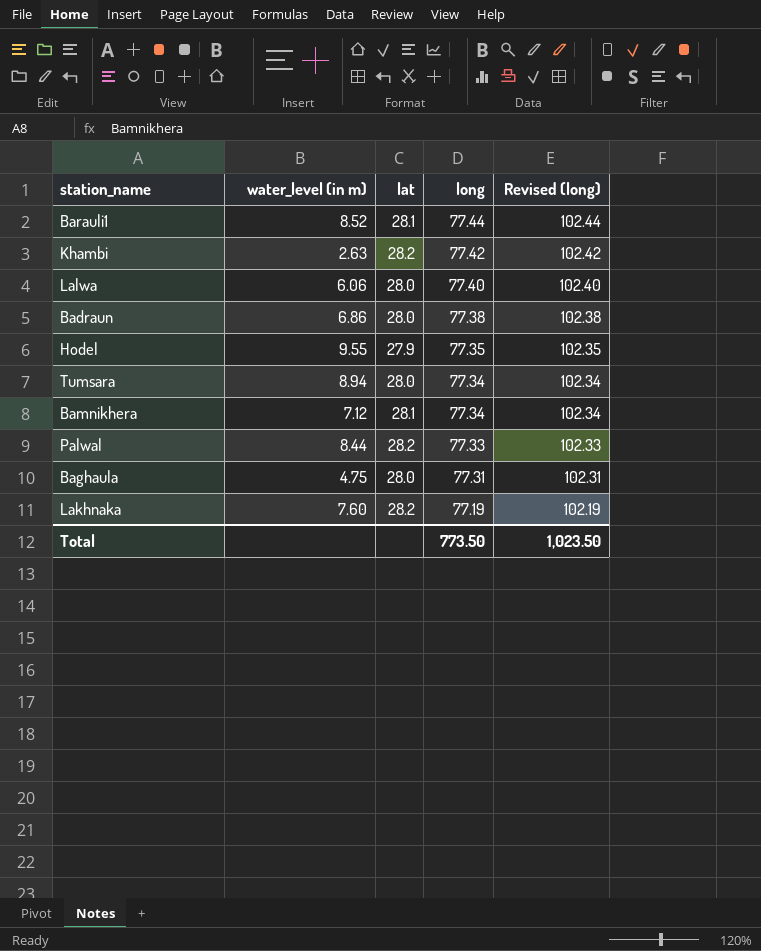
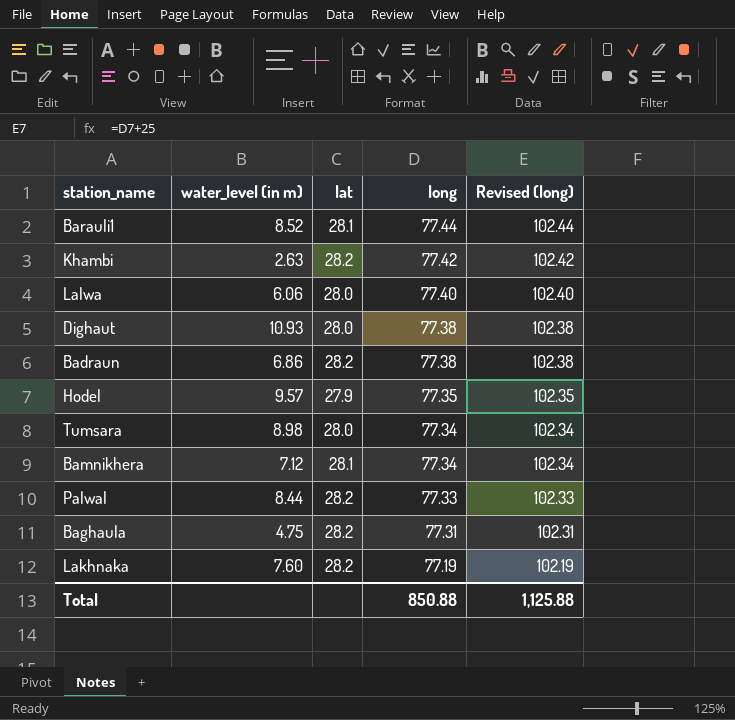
row Dighaut: none -> 10.93 | 28.0 | 77.38 | 102.38
Badraun | lat: 28.0 -> 28.2
Hodel | water_level (in m): 9.55 -> 9.57
Tumsara | water_level (in m): 8.94 -> 8.98
Baghaula | lat: 28.0 -> 28.2
Total | long: 773.50 -> 850.88
Total | Revised (long): 1,023.50 -> 1,125.88

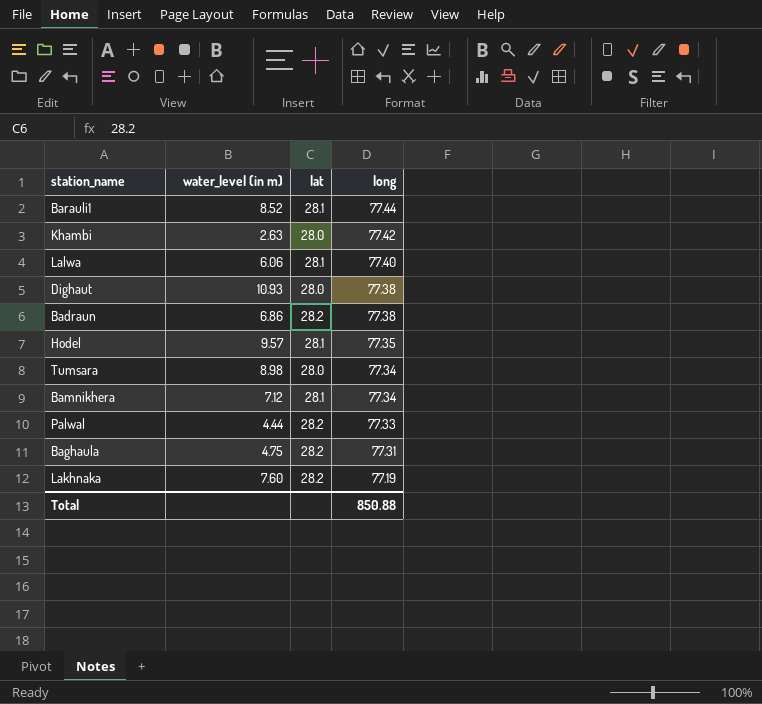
column Revised (long) | formula: [long] + 25 -> none
Khambi | lat: 28.2 -> 28.0
Lalwa | lat: 28.0 -> 28.1
Hodel | lat: 27.9 -> 28.1
Palwal | water_level (in m): 8.44 -> 4.44

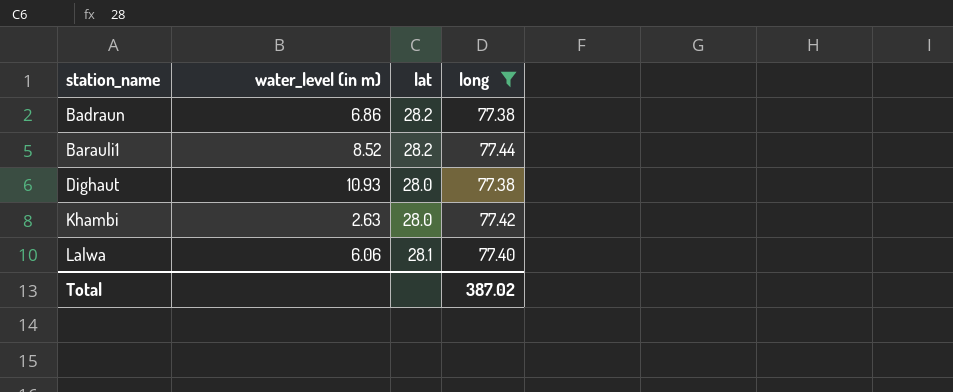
filter: none -> long >= 77.38
row order: long descending -> station_name ascending
Barauli1 | lat: 28.1 -> 28.2
Total | long: 850.88 -> 387.02

